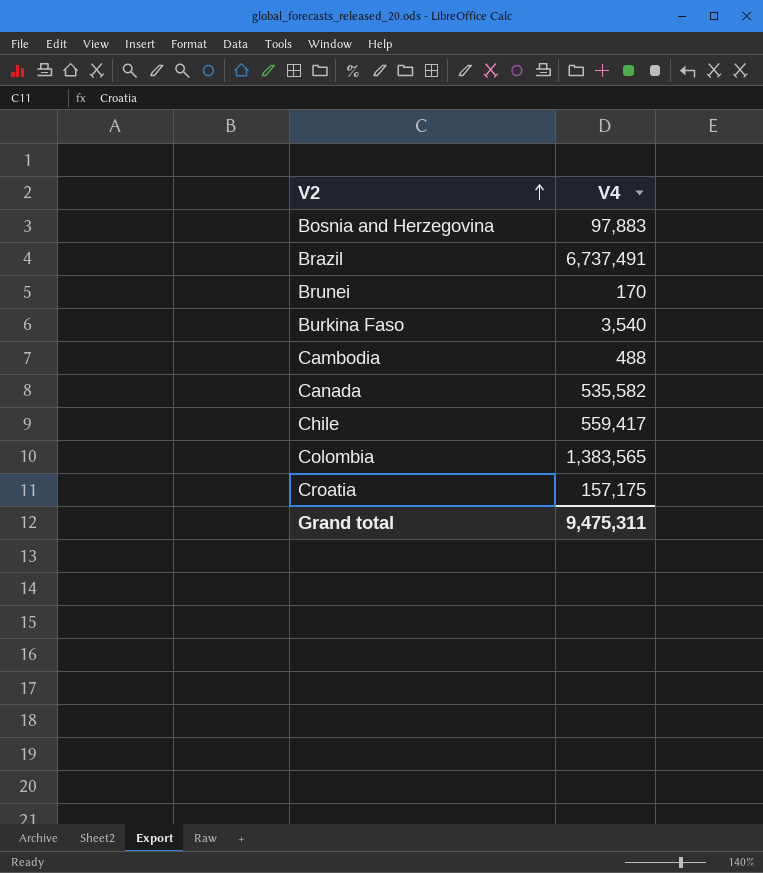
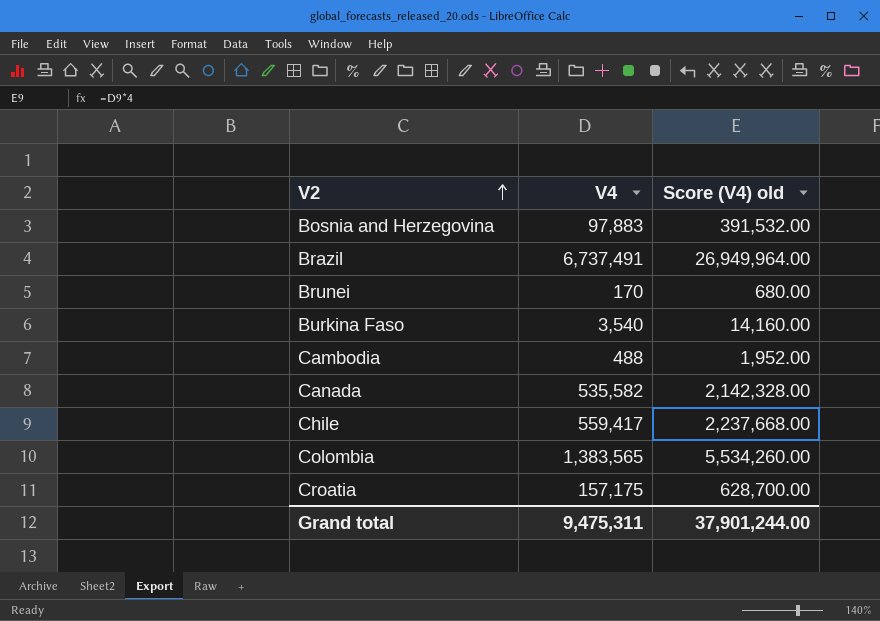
column Score (V4) old | formula: none -> [V4] * 4

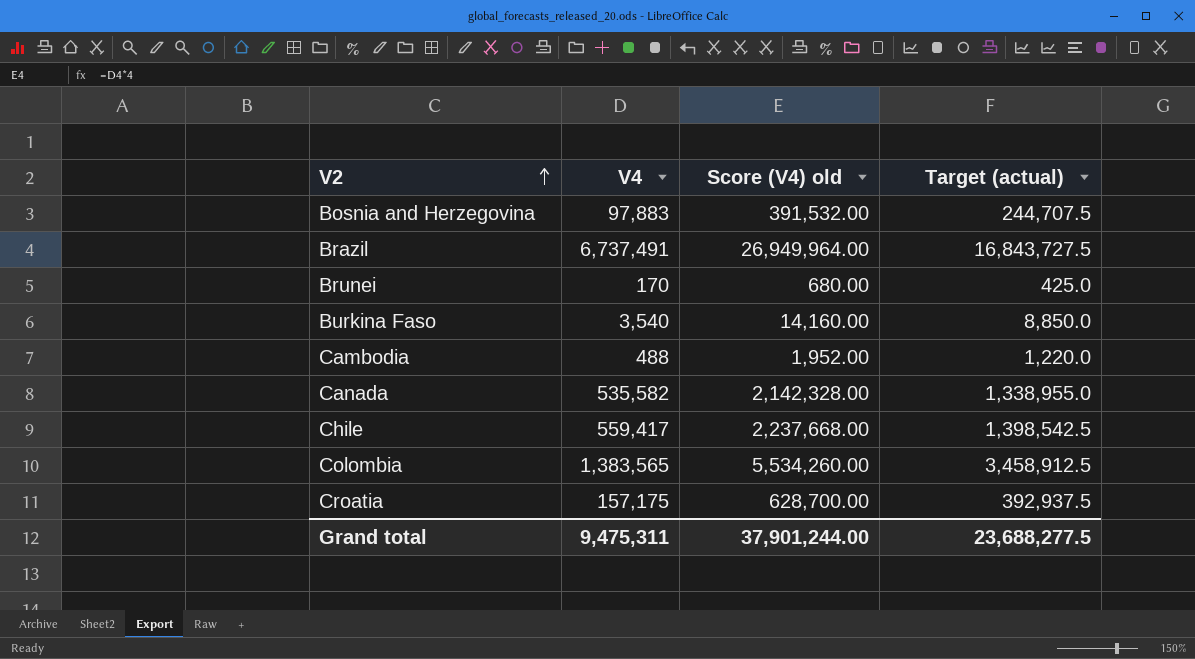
column Target (actual) | formula: none -> [V4] * 2.5

